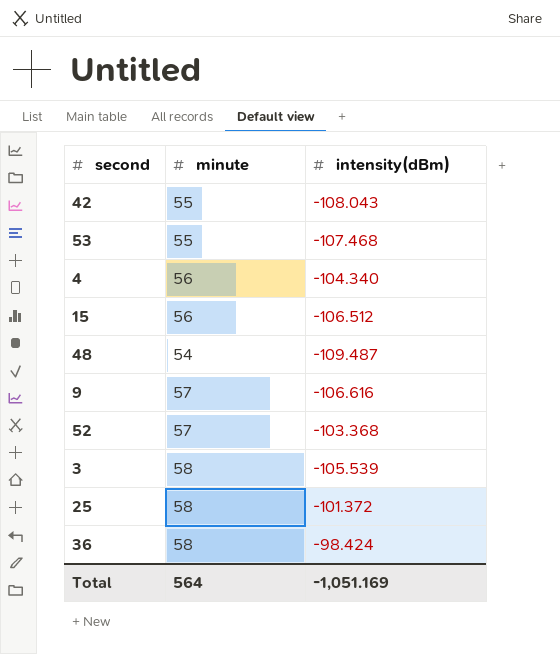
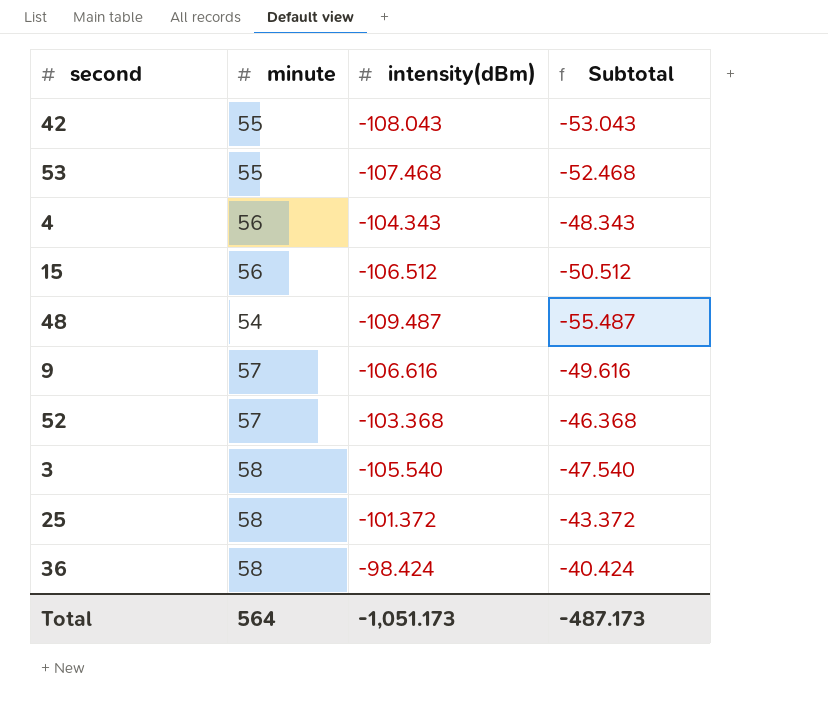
column Subtotal | formula: none -> [minute] + [intensity(dBm)]
4 | intensity(dBm): -104.340 -> -104.343
3 | intensity(dBm): -105.539 -> -105.540
Total | intensity(dBm): -1,051.169 -> -1,051.173

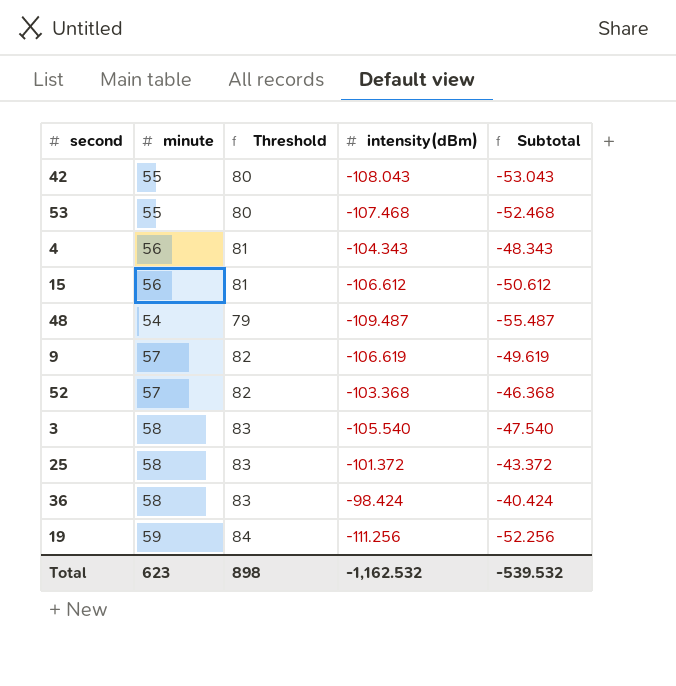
column Threshold | formula: none -> [minute] + 25
15 | intensity(dBm): -106.512 -> -106.612
15 | Subtotal: -50.512 -> -50.612
9 | intensity(dBm): -106.616 -> -106.619
9 | Subtotal: -49.616 -> -49.619
row 19: none -> 59 | 84 | -111.256 | -52.256
Total | minute: 564 -> 623
Total | intensity(dBm): -1,051.173 -> -1,162.532
Total | Subtotal: -487.173 -> -539.532

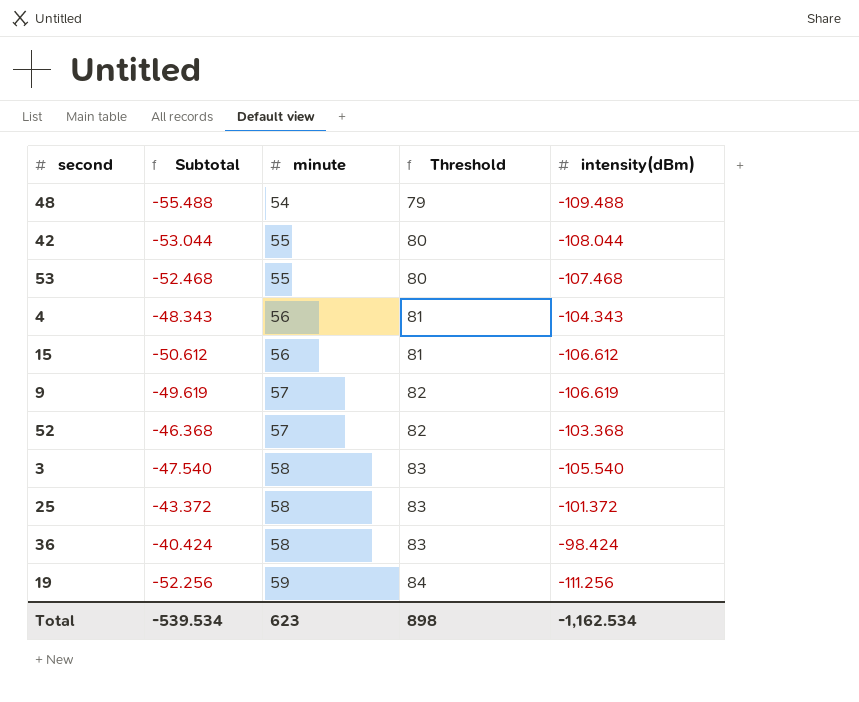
row order: none -> minute ascending
column Subtotal | position: 5 -> 2
48 | Subtotal: -55.487 -> -55.488
48 | intensity(dBm): -109.487 -> -109.488
42 | Subtotal: -53.043 -> -53.044
42 | intensity(dBm): -108.043 -> -108.044
Total | Subtotal: -539.532 -> -539.534
Total | intensity(dBm): -1,162.532 -> -1,162.534

